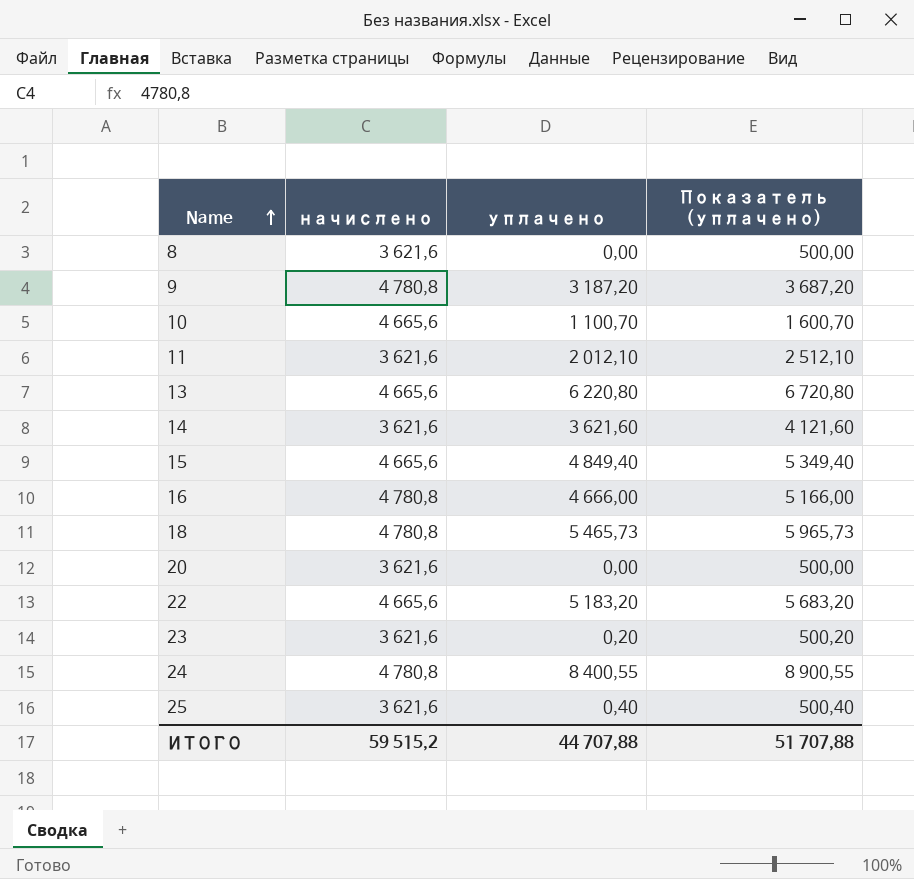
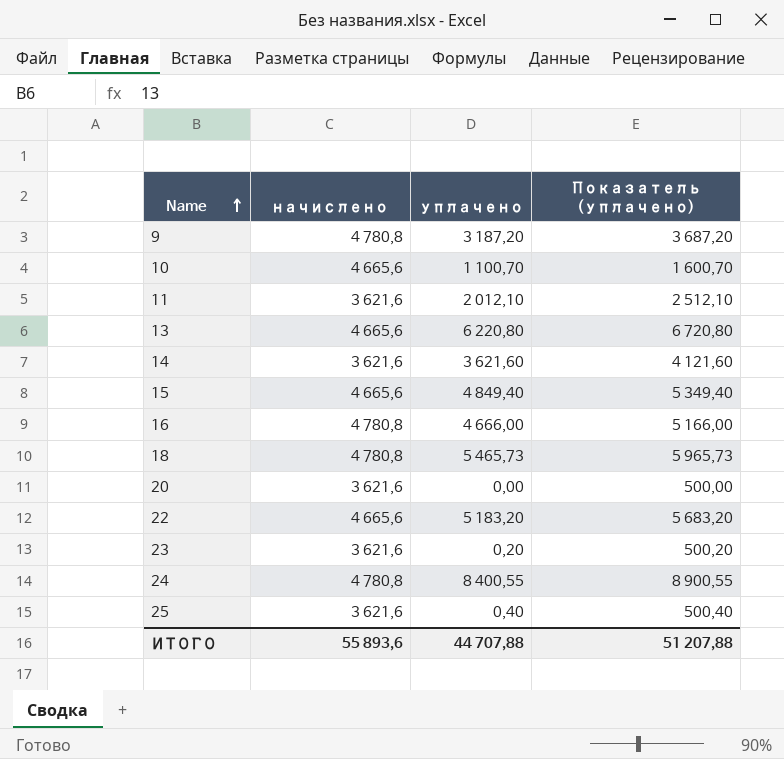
row 8: 3 621,6 | 0,00 | 500,00 -> none
ИТОГО | начислено: 59 515,2 -> 55 893,6
ИТОГО | Показатель (уплачено): 51 707,88 -> 51 207,88

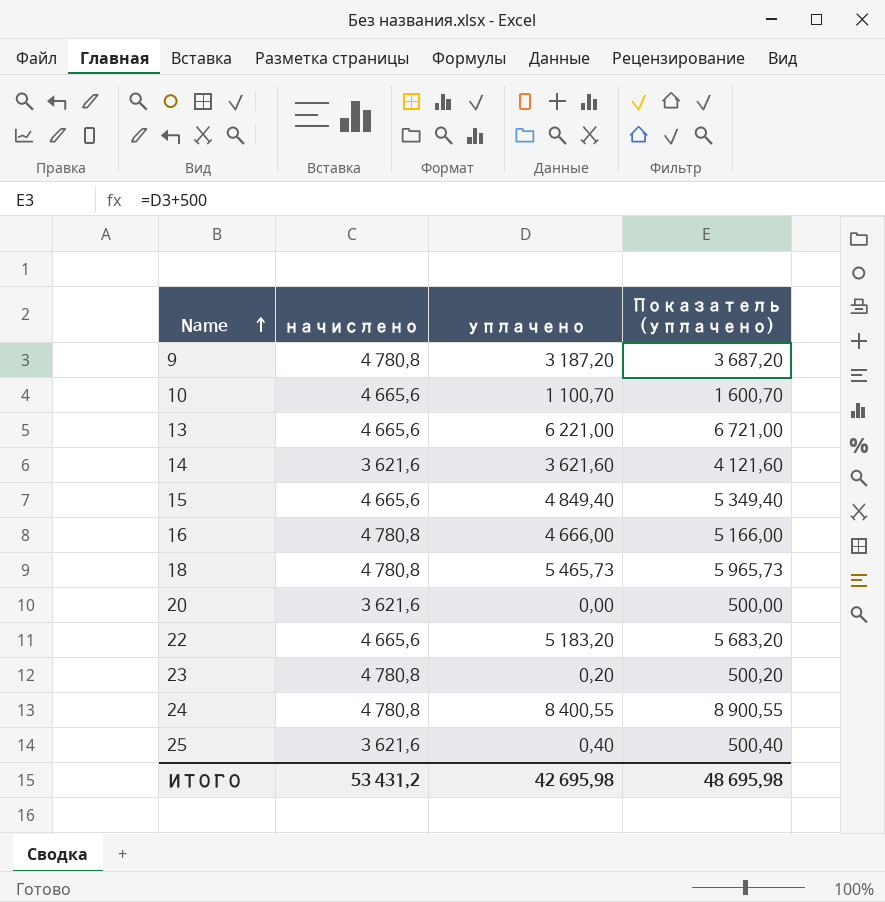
row 11: 3 621,6 | 2 012,10 | 2 512,10 -> none
13 | уплачено: 6 220,80 -> 6 221,00
13 | Показатель (уплачено): 6 720,80 -> 6 721,00
23 | начислено: 3 621,6 -> 4 780,8
ИТОГО | начислено: 55 893,6 -> 53 431,2
ИТОГО | уплачено: 44 707,88 -> 42 695,98
ИТОГО | Показатель (уплачено): 51 207,88 -> 48 695,98

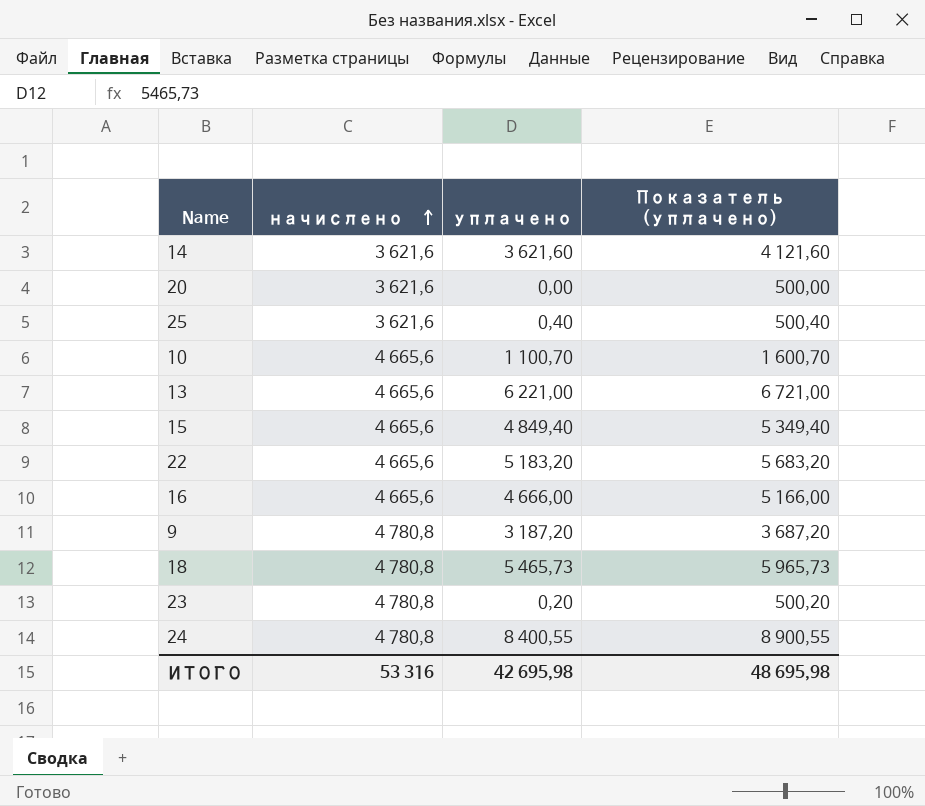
row order: Name ascending -> начислено ascending
16 | начислено: 4 780,8 -> 4 665,6
ИТОГО | начислено: 53 431,2 -> 53 316

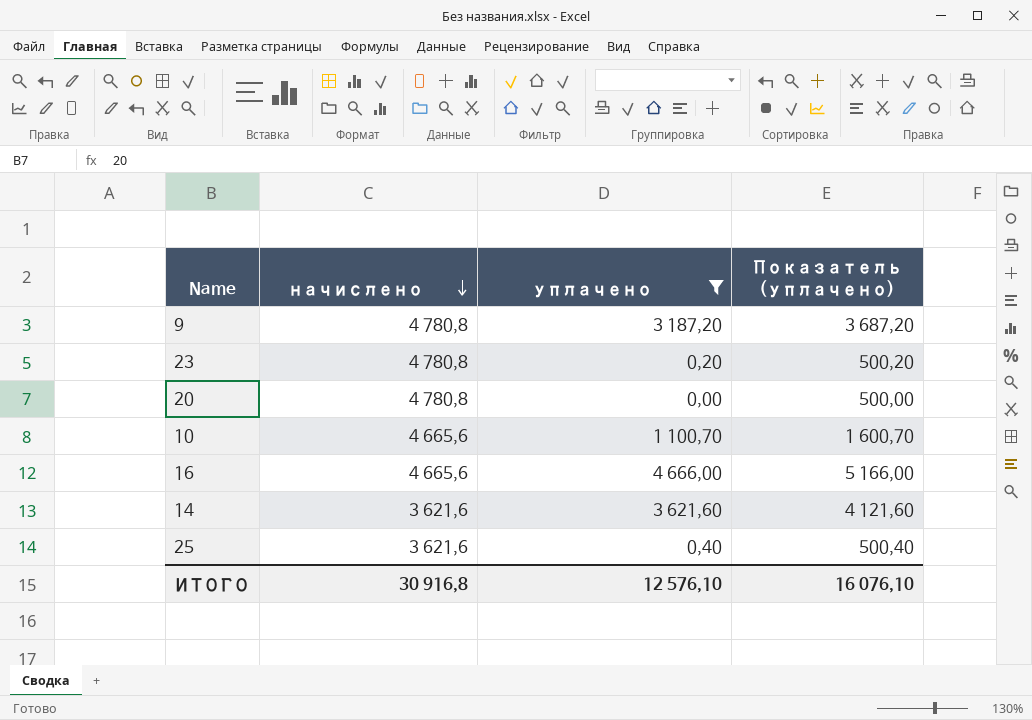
filter: none -> уплачено <= 4 666,00
row order: начислено ascending -> начислено descending
20 | начислено: 3 621,6 -> 4 780,8
ИТОГО | начислено: 53 316 -> 30 916,8
ИТОГО | уплачено: 42 695,98 -> 12 576,10
ИТОГО | Показатель (уплачено): 48 695,98 -> 16 076,10

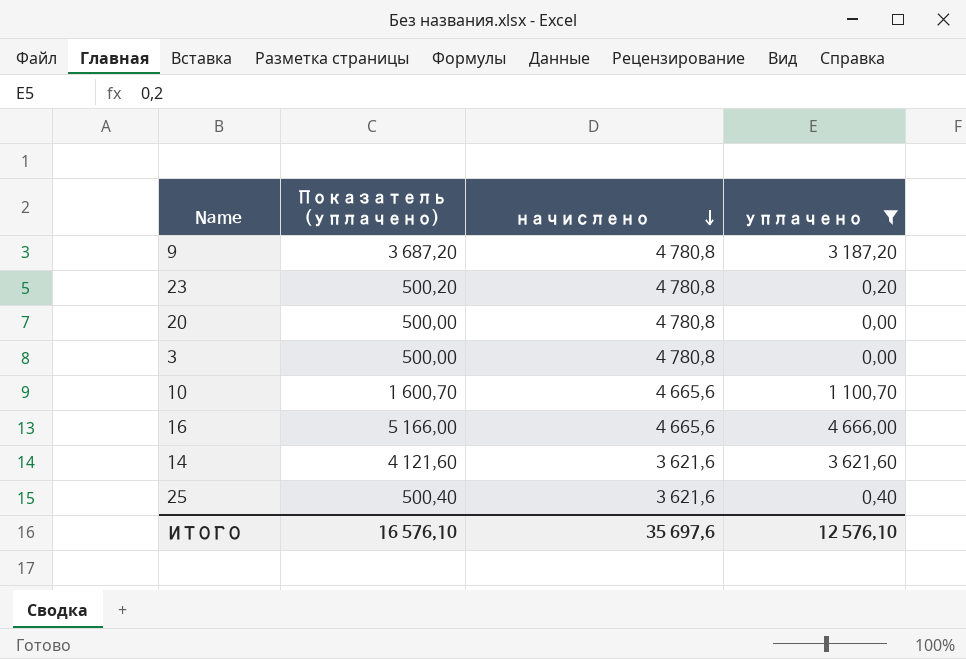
column Показатель (уплачено) | position: 4 -> 2
row 3: none -> 500,00 | 4 780,8 | 0,00
ИТОГО | Показатель (уплачено): 16 076,10 -> 16 576,10
ИТОГО | начислено: 30 916,8 -> 35 697,6

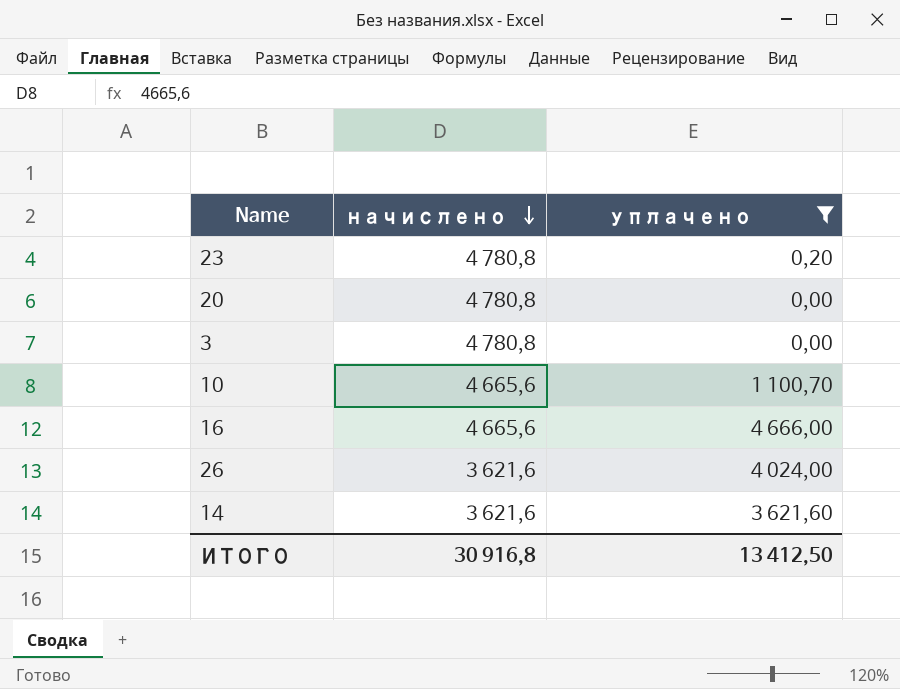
column Показатель (уплачено) | formula: [уплачено] + 500 -> none
row 9: 3 687,20 | 4 780,8 | 3 187,20 -> none
row 25: 500,40 | 3 621,6 | 0,40 -> none
row 26: none -> 3 621,6 | 4 024,00
ИТОГО | начислено: 35 697,6 -> 30 916,8
ИТОГО | уплачено: 12 576,10 -> 13 412,50

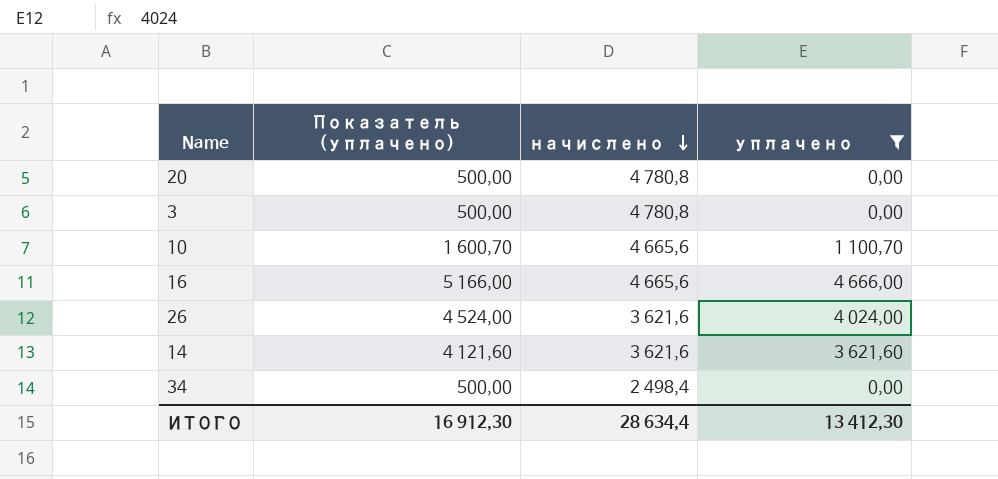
column Показатель (уплачено) | formula: none -> [уплачено] + 500
row 23: 4 780,8 | 0,20 -> none
row 34: none -> 500,00 | 2 498,4 | 0,00
ИТОГО | начислено: 30 916,8 -> 28 634,4
ИТОГО | уплачено: 13 412,50 -> 13 412,30

